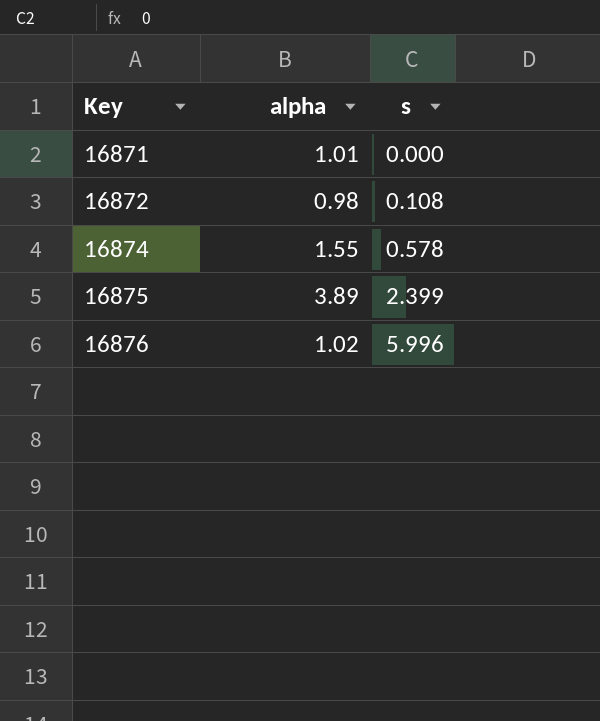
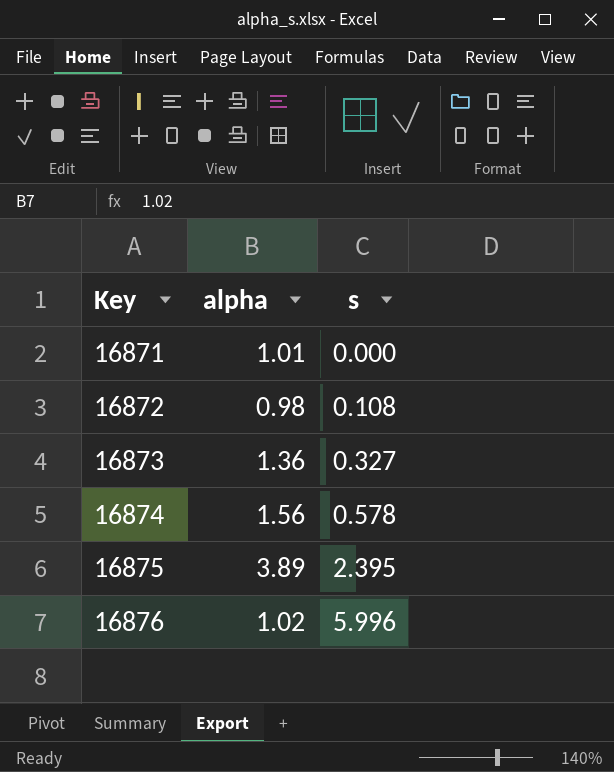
row 16873: none -> 1.36 | 0.327
16874 | alpha: 1.55 -> 1.56
16875 | s: 2.399 -> 2.395

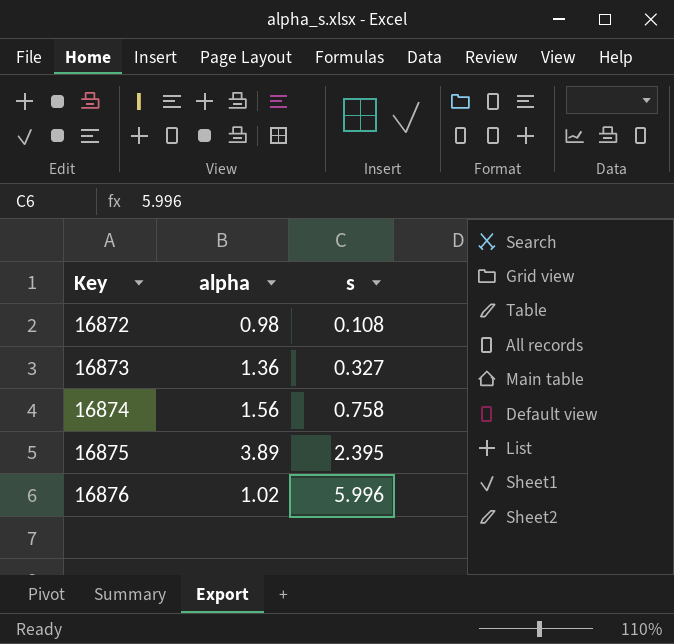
row 16871: 1.01 | 0.000 -> none
16874 | s: 0.578 -> 0.758

